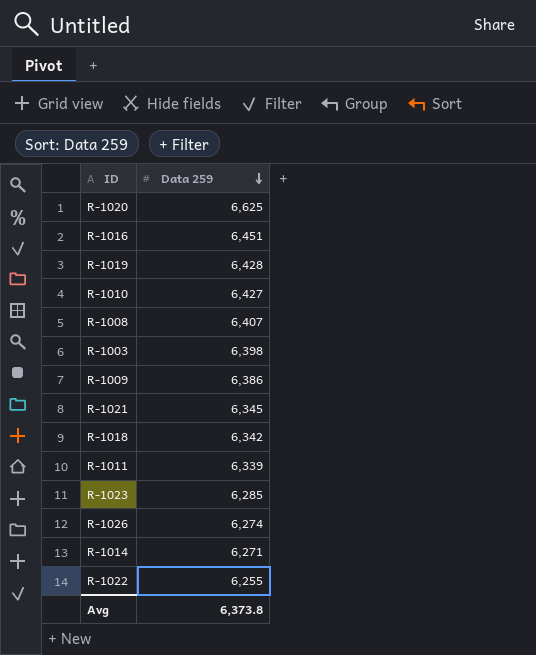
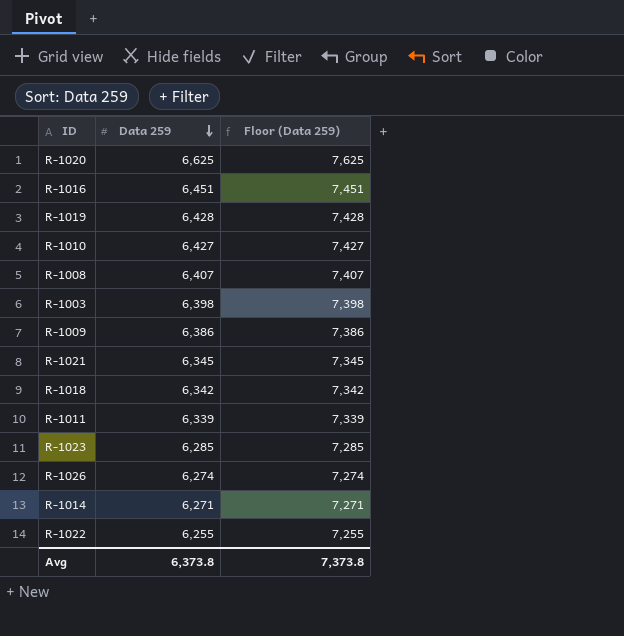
column Floor (Data 259) | formula: none -> [Data 259] + 1000

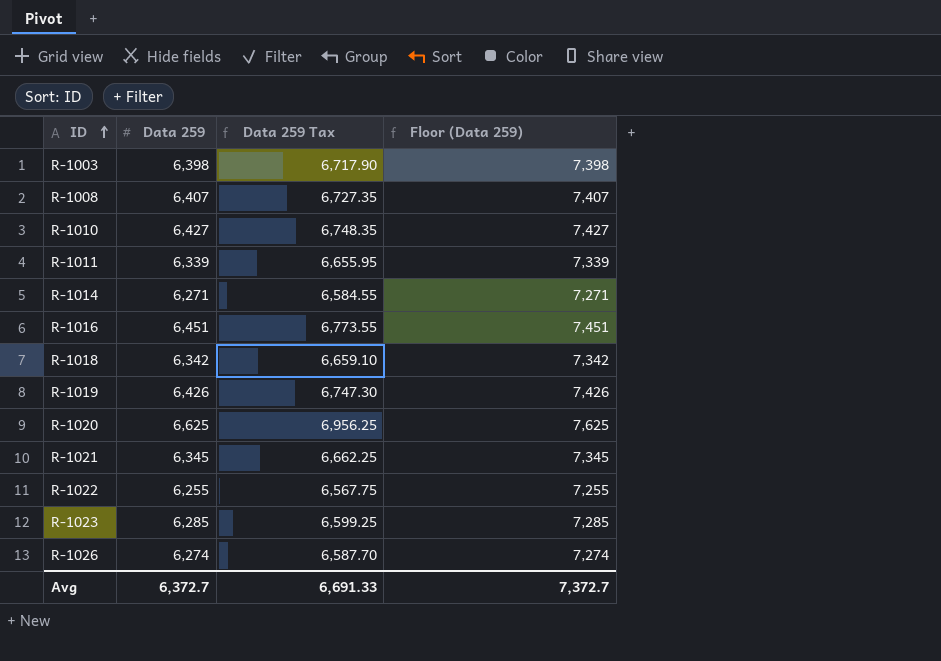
row order: Data 259 descending -> ID ascending
column Data 259 Tax | formula: none -> [Data 259] * 1.05
row R-1009: 6,386 | 7,386 -> none
R-1019 | Data 259: 6,428 -> 6,426
R-1019 | Floor (Data 259): 7,428 -> 7,426
Avg | Data 259: 6,373.8 -> 6,372.7
Avg | Floor (Data 259): 7,373.8 -> 7,372.7

